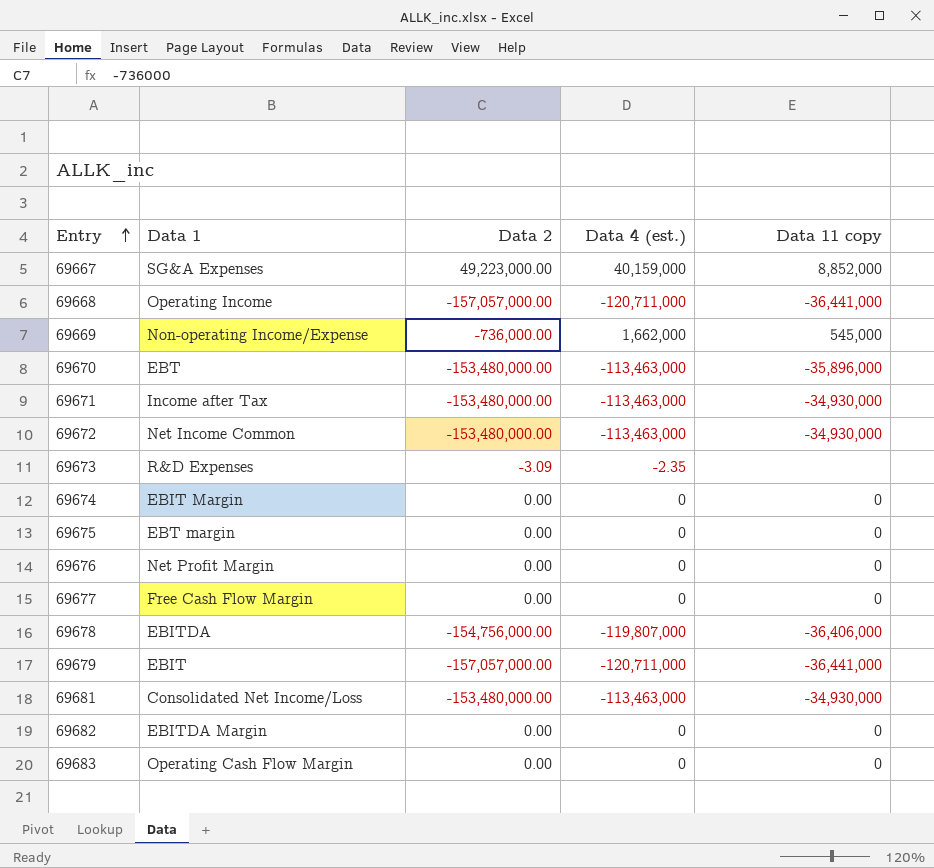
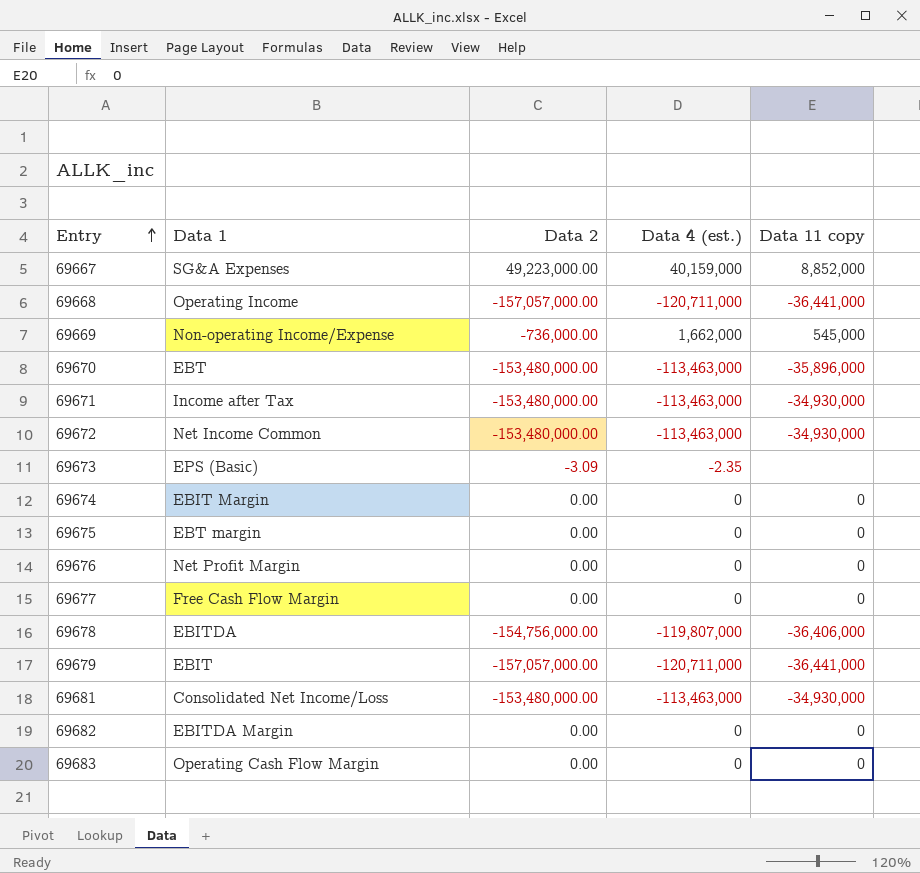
69673 | Data 1: R&D Expenses -> EPS (Basic)

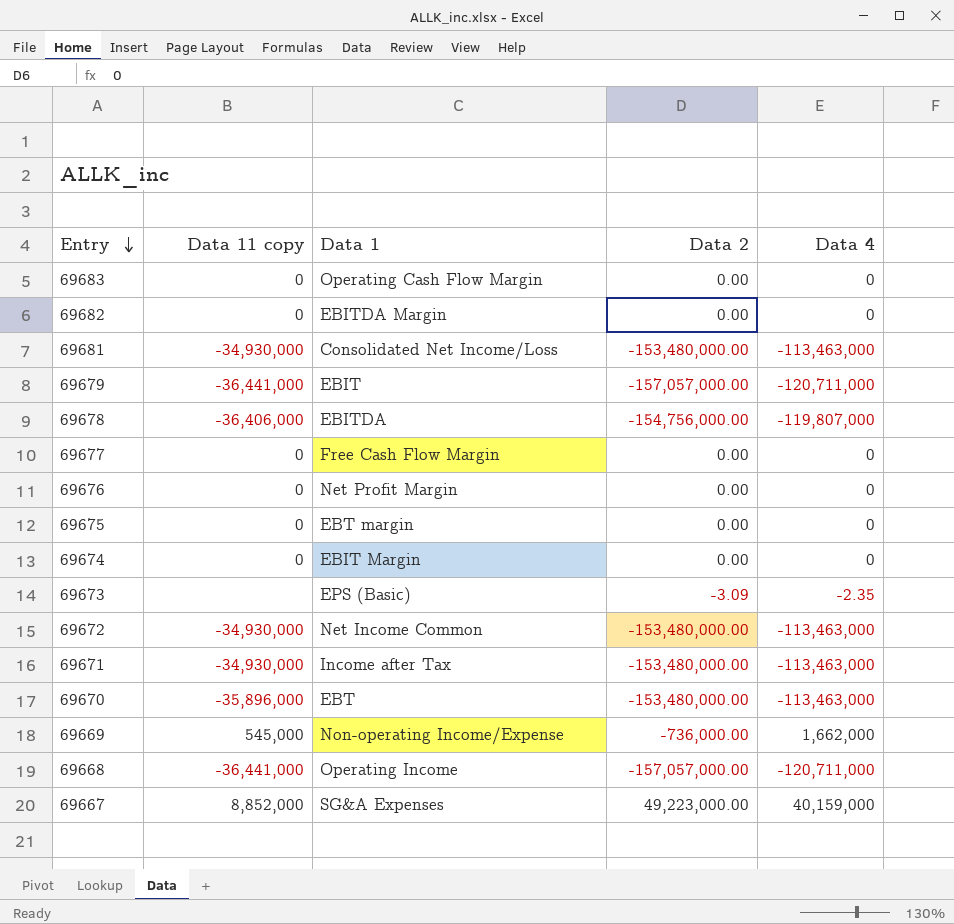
row order: Entry ascending -> Entry descending
column Data 11 copy | position: 5 -> 2
column name: Data 4 (est.) -> Data 4

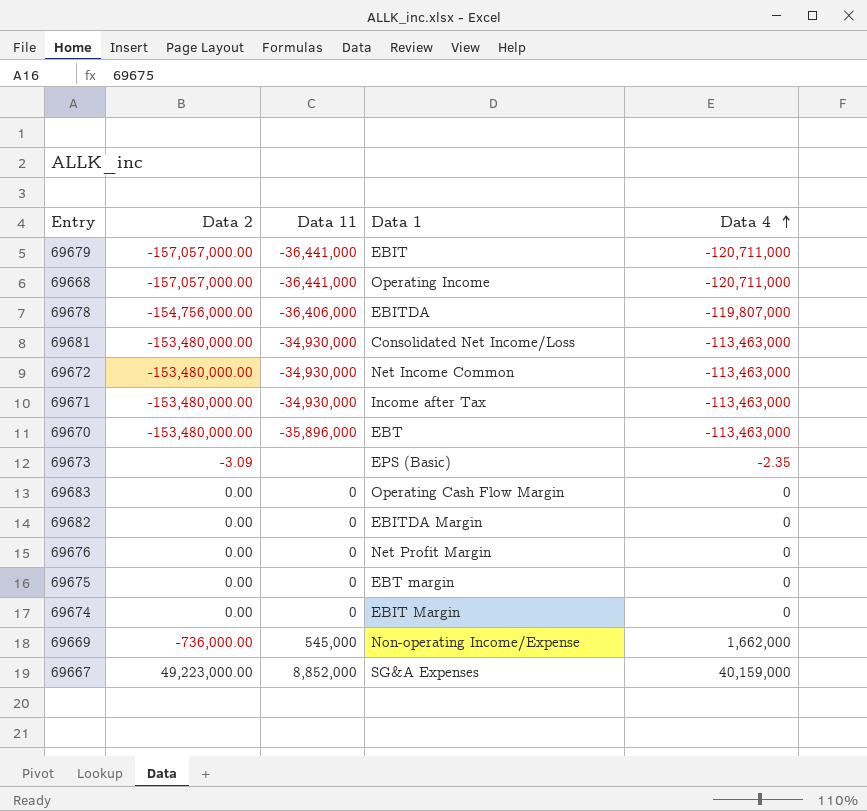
row order: Entry descending -> Data 4 ascending
column Data 2 | position: 4 -> 2
column name: Data 11 copy -> Data 11
row 69677: 0 | Free Cash Flow Margin | 0.00 | 0 -> none

